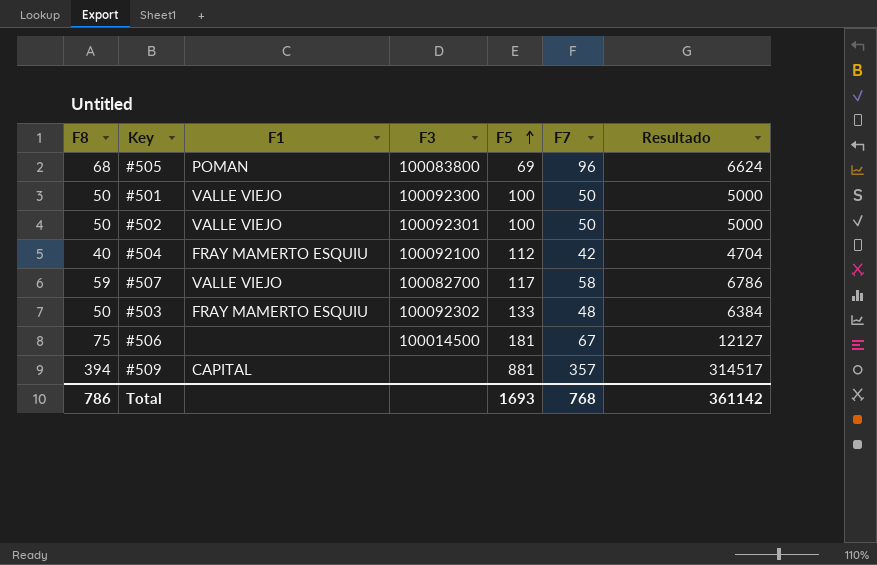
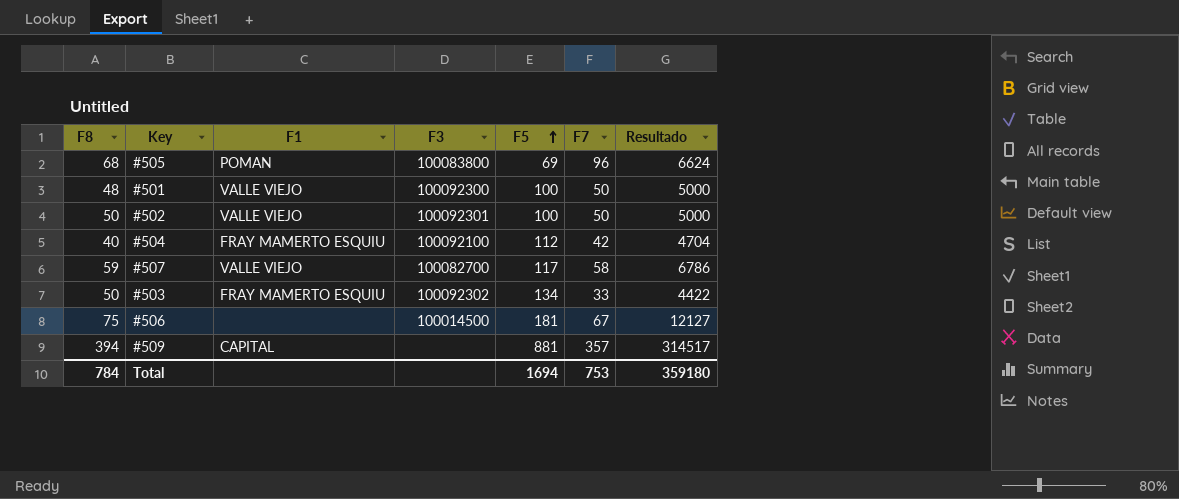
#501 | F8: 50 -> 48
#503 | F5: 133 -> 134
#503 | F7: 48 -> 33
#503 | Resultado: 6384 -> 4422
Total | F8: 786 -> 784
Total | F5: 1693 -> 1694
Total | F7: 768 -> 753
Total | Resultado: 361142 -> 359180

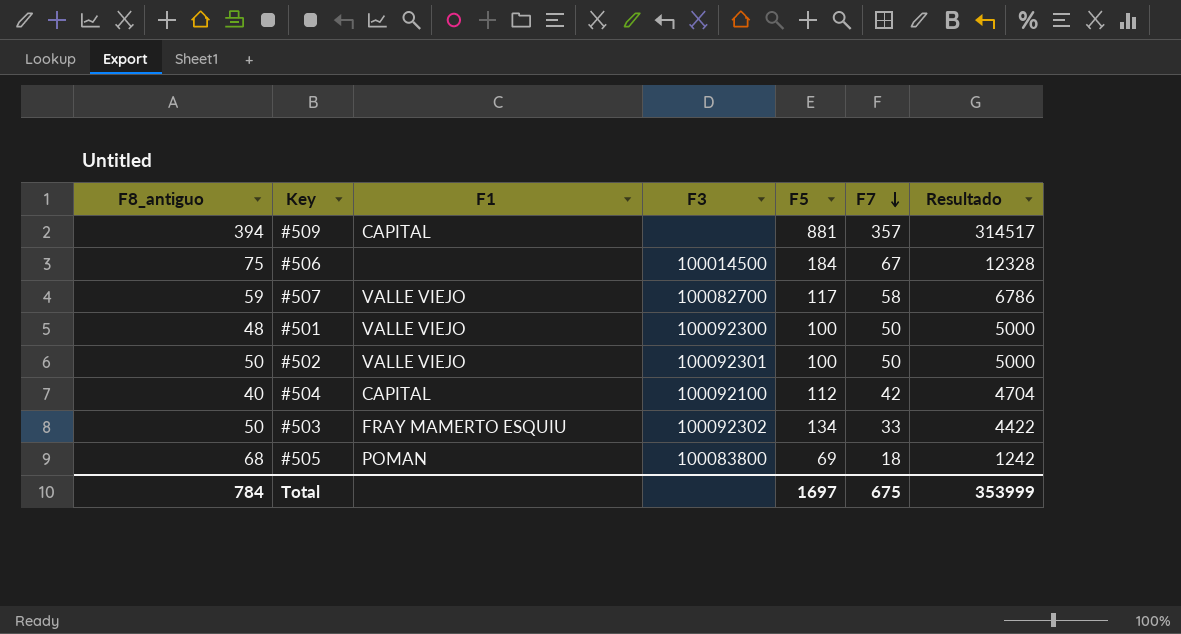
row order: F5 ascending -> F7 descending
column name: F8 -> F8_antiguo
#506 | F5: 181 -> 184
#506 | Resultado: 12127 -> 12328
#504 | F1: FRAY MAMERTO ESQUIU -> CAPITAL
#505 | F7: 96 -> 18
#505 | Resultado: 6624 -> 1242
Total | F5: 1694 -> 1697
Total | F7: 753 -> 675
Total | Resultado: 359180 -> 353999

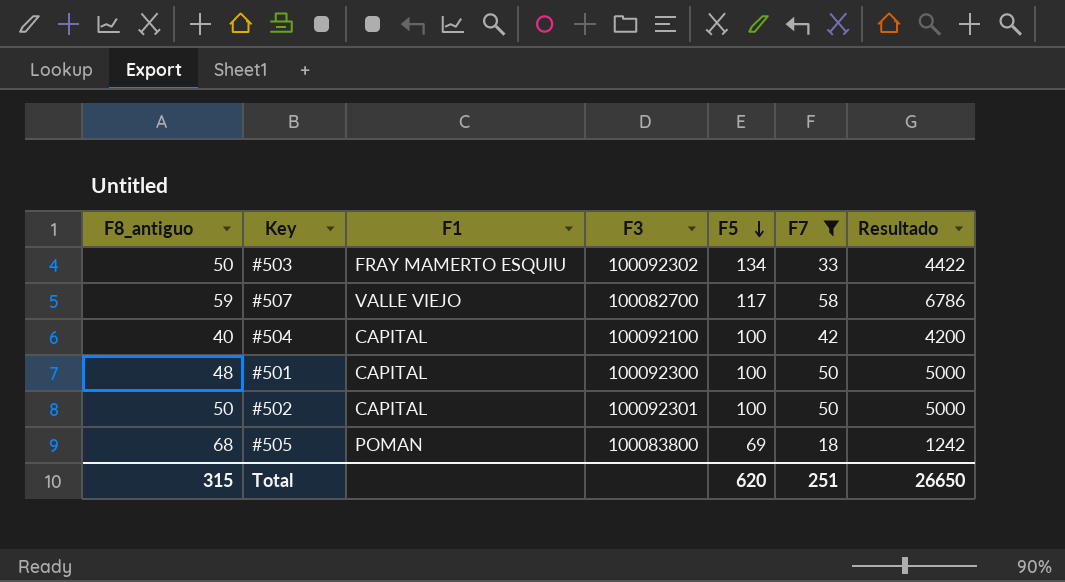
filter: none -> F7 <= 58
row order: F7 descending -> F5 descending
#504 | F5: 112 -> 100
#504 | Resultado: 4704 -> 4200
#501 | F1: VALLE VIEJO -> CAPITAL
#502 | F1: VALLE VIEJO -> CAPITAL
Total | F8_antiguo: 784 -> 315
Total | F5: 1697 -> 620
Total | F7: 675 -> 251
Total | Resultado: 353999 -> 26650

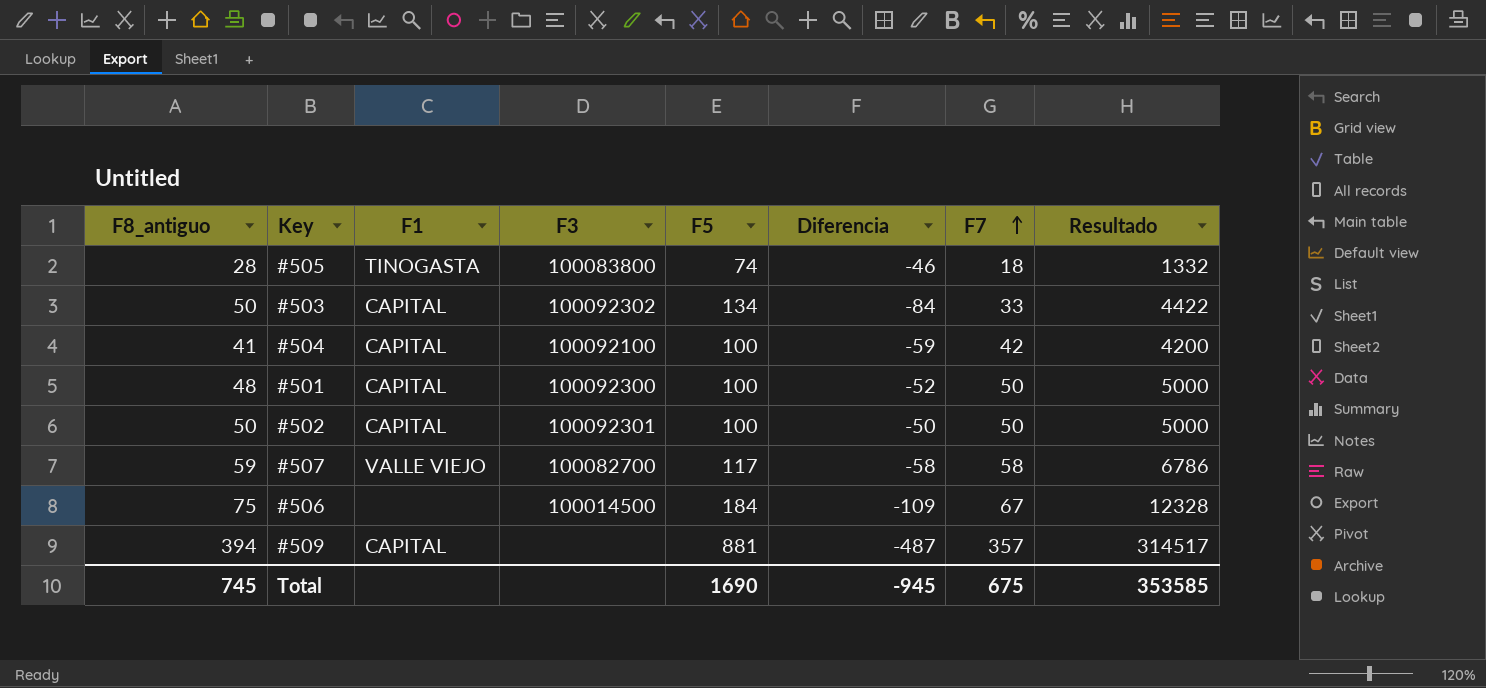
filter: F7 <= 58 -> none
row order: F5 descending -> F7 ascending
column Diferencia | formula: none -> [F8_antiguo] - [F5]
#505 | F8_antiguo: 68 -> 28
#505 | F1: POMAN -> TINOGASTA
#505 | F5: 69 -> 74
#505 | Resultado: 1242 -> 1332
#503 | F1: FRAY MAMERTO ESQUIU -> CAPITAL
#504 | F8_antiguo: 40 -> 41
Total | F8_antiguo: 315 -> 745
Total | F5: 620 -> 1690
Total | F7: 251 -> 675
Total | Resultado: 26650 -> 353585

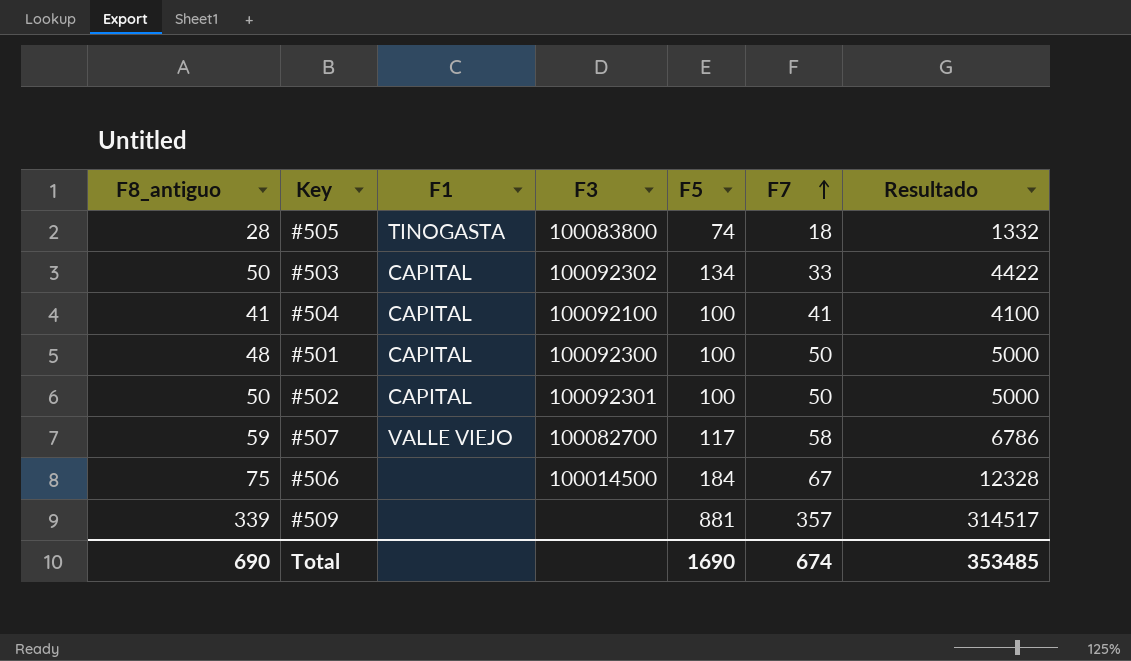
column Diferencia | formula: [F8_antiguo] - [F5] -> none
#504 | F7: 42 -> 41
#504 | Resultado: 4200 -> 4100
#509 | F8_antiguo: 394 -> 339
#509 | F1: CAPITAL -> none
Total | F8_antiguo: 745 -> 690
Total | F7: 675 -> 674
Total | Resultado: 353585 -> 353485

